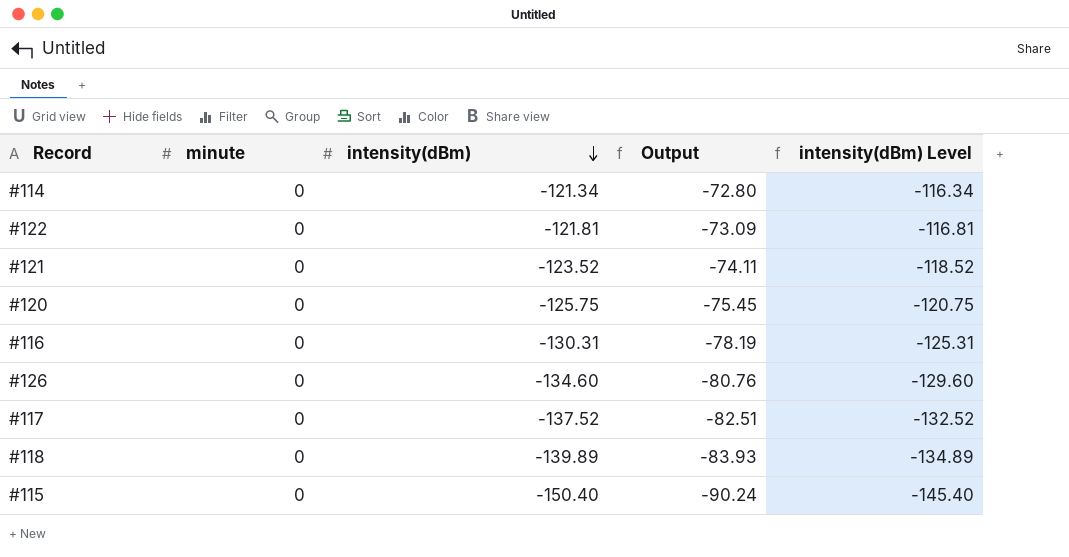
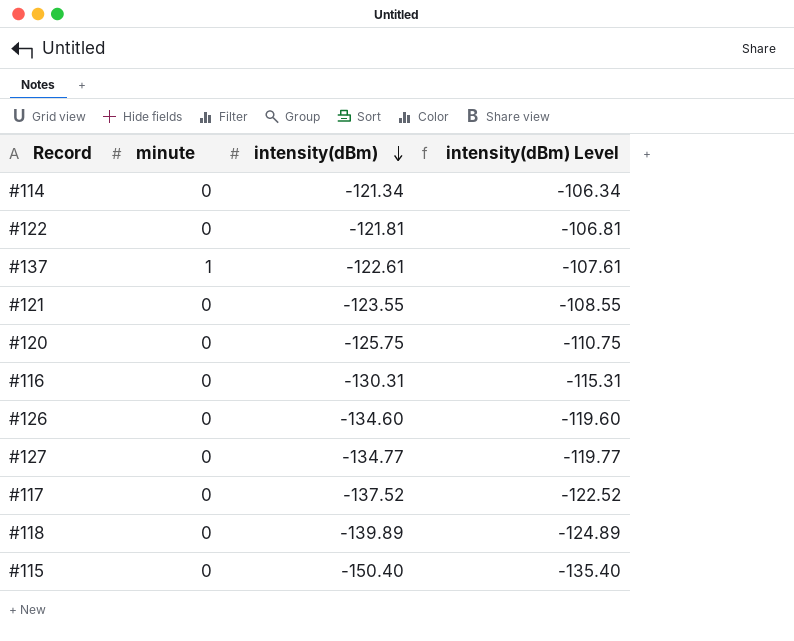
column Output | formula: [intensity(dBm)] * 0.6 -> none
column intensity(dBm) Level | formula: [intensity(dBm)] + 5 -> [intensity(dBm)] + 15
row #137: none -> 1 | -122.61 | -107.61
#121 | intensity(dBm): -123.52 -> -123.55
row #127: none -> 0 | -134.77 | -119.77

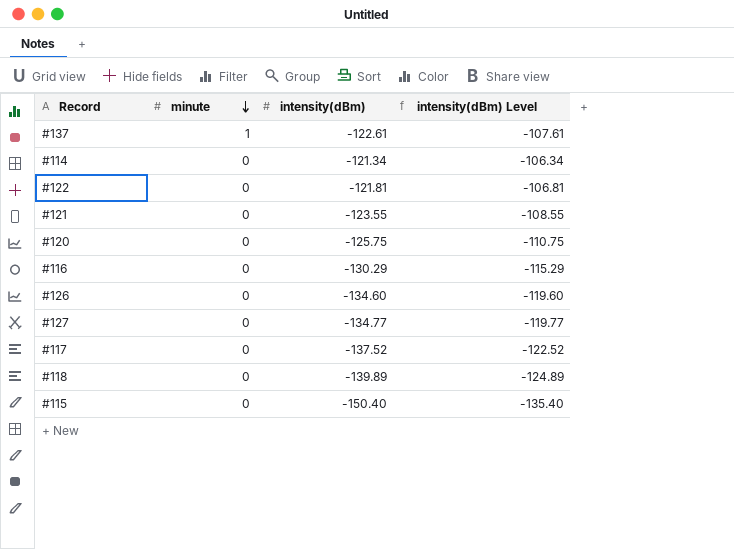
row order: intensity(dBm) descending -> minute descending
#116 | intensity(dBm): -130.31 -> -130.29
#116 | intensity(dBm) Level: -115.31 -> -115.29

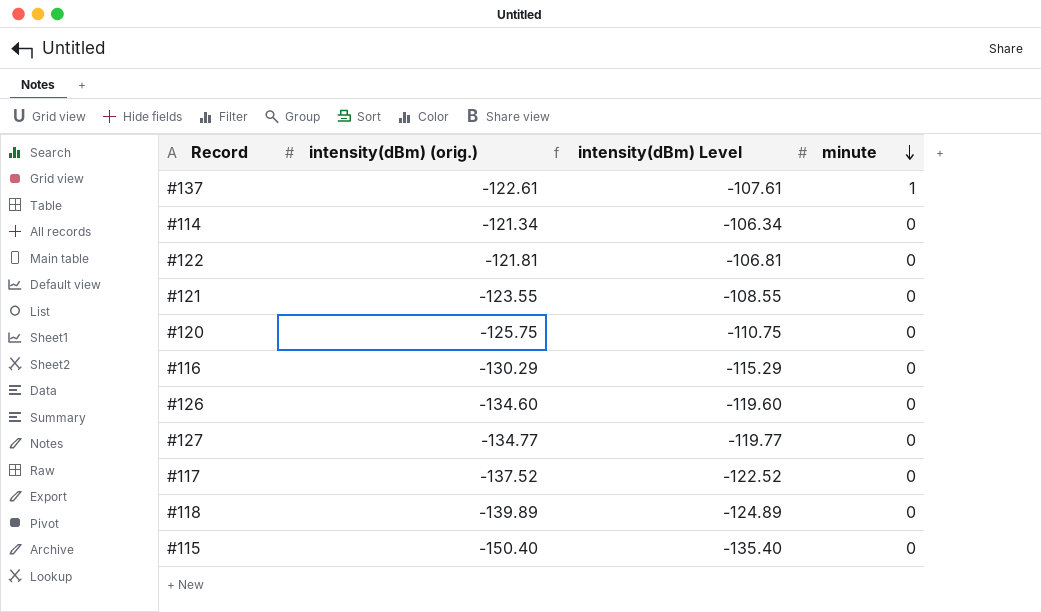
column name: intensity(dBm) -> intensity(dBm) (orig.)
column minute | position: 2 -> 4

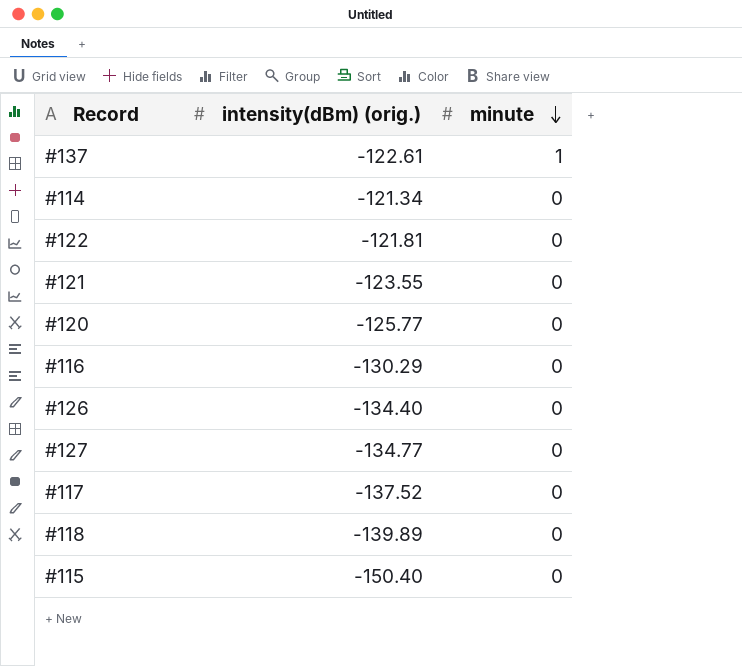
column intensity(dBm) Level | formula: [intensity(dBm) (orig.)] + 15 -> none
#120 | intensity(dBm) (orig.): -125.75 -> -125.77
#126 | intensity(dBm) (orig.): -134.60 -> -134.40

